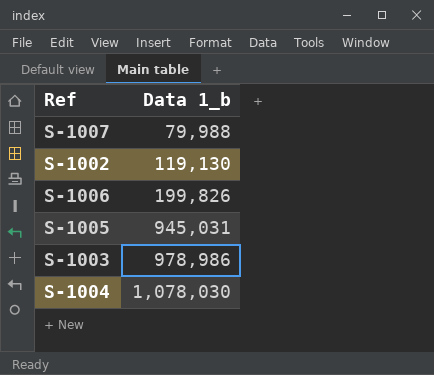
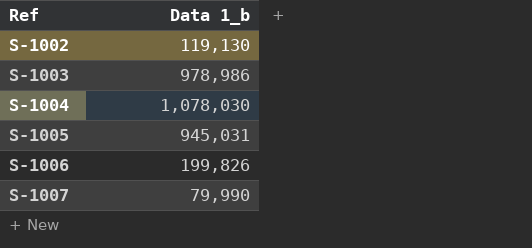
row order: Data 1_b ascending -> Ref ascending
S-1007 | Data 1_b: 79,988 -> 79,990

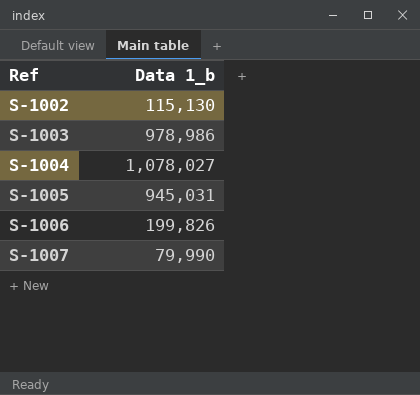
S-1002 | Data 1_b: 119,130 -> 115,130
S-1004 | Data 1_b: 1,078,030 -> 1,078,027

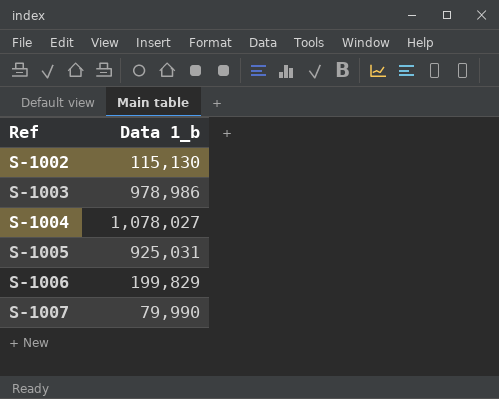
S-1005 | Data 1_b: 945,031 -> 925,031
S-1006 | Data 1_b: 199,826 -> 199,829

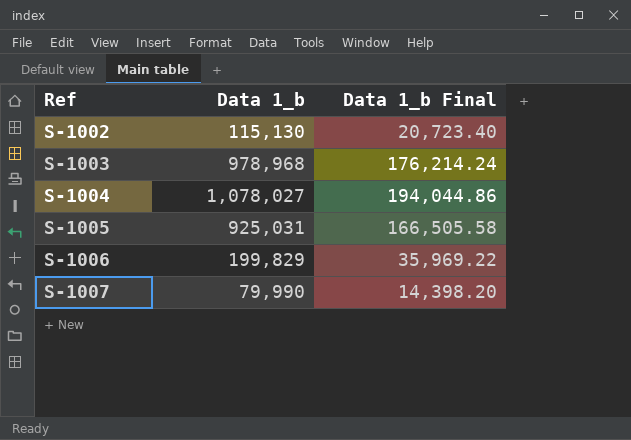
column Data 1_b Final | formula: none -> [Data 1_b] * 0.18
S-1003 | Data 1_b: 978,986 -> 978,968

